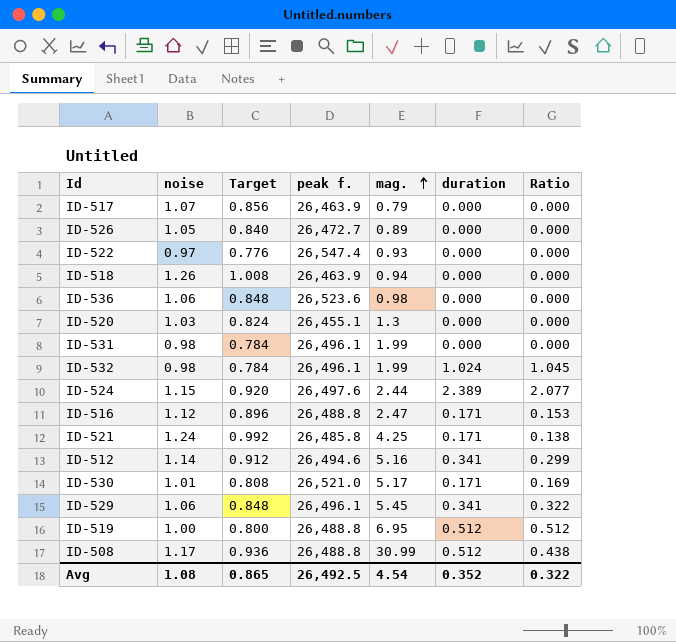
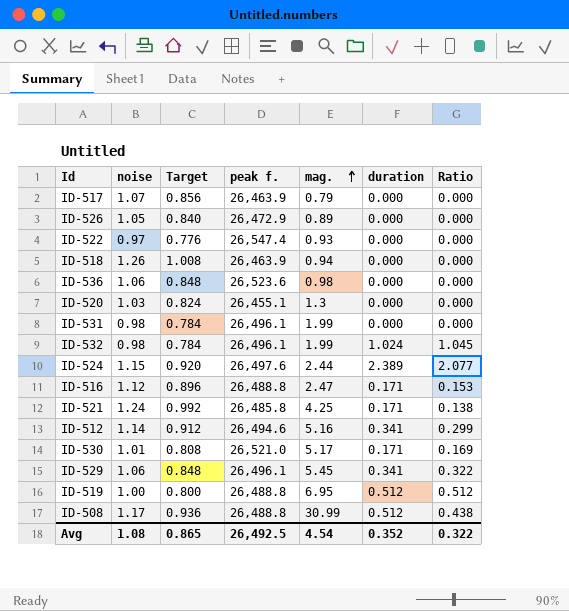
ID-526 | peak f.: 26,472.7 -> 26,472.9

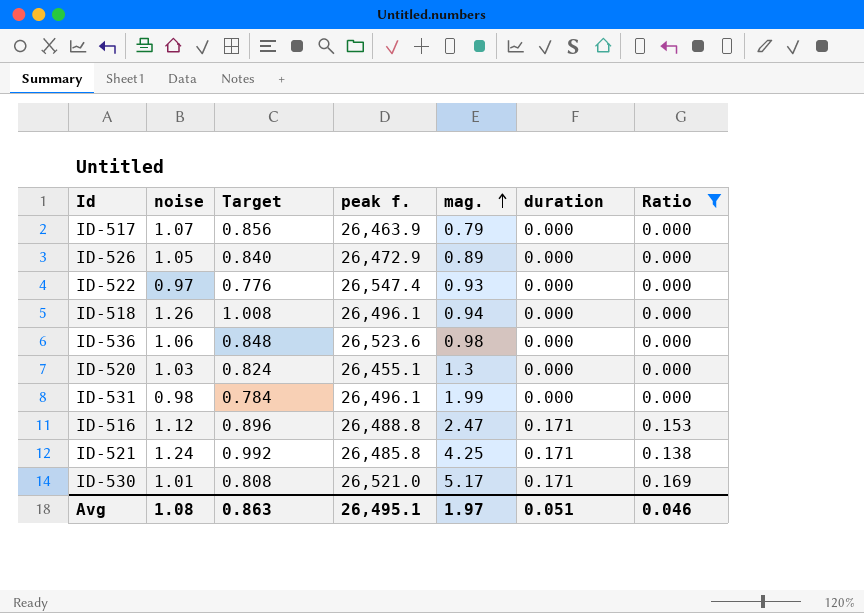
filter: none -> Ratio <= 0.169
ID-518 | peak f.: 26,463.9 -> 26,496.1
Avg | Target: 0.865 -> 0.863
Avg | peak f.: 26,492.5 -> 26,495.1
Avg | mag.: 4.54 -> 1.97
Avg | duration: 0.352 -> 0.051
Avg | Ratio: 0.322 -> 0.046

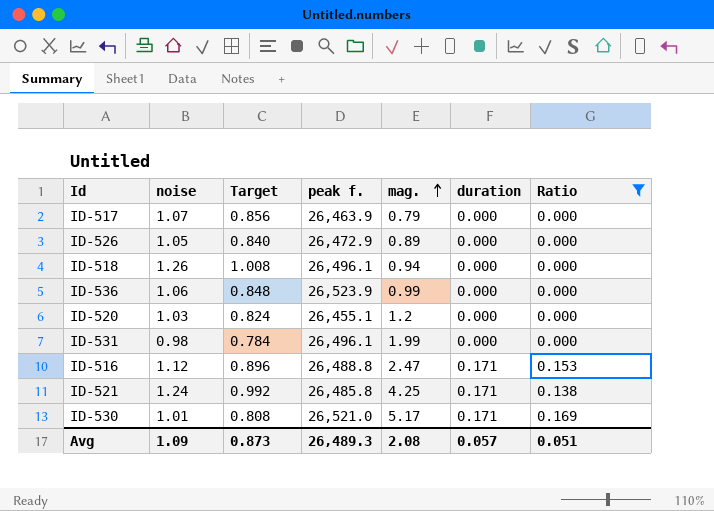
row ID-522: 0.97 | 0.776 | 26,547.4 | 0.93 | 0.000 | 0.000 -> none
ID-536 | peak f.: 26,523.6 -> 26,523.9
ID-536 | mag.: 0.98 -> 0.99
ID-520 | mag.: 1.3 -> 1.2
Avg | noise: 1.08 -> 1.09
Avg | Target: 0.863 -> 0.873
Avg | peak f.: 26,495.1 -> 26,489.3
Avg | mag.: 1.97 -> 2.08
Avg | duration: 0.051 -> 0.057
Avg | Ratio: 0.046 -> 0.051

